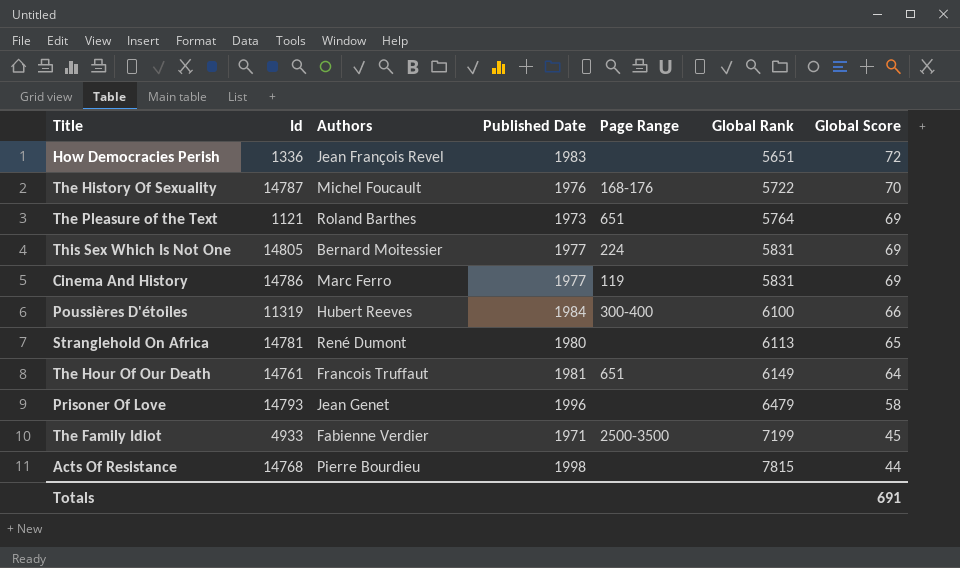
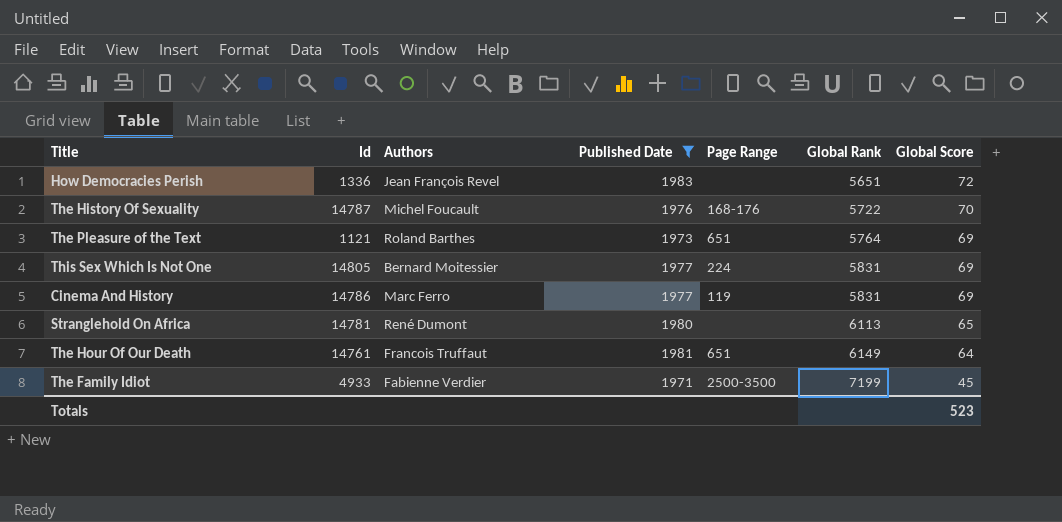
filter: none -> Published Date <= 1983
Totals | Global Score: 691 -> 523

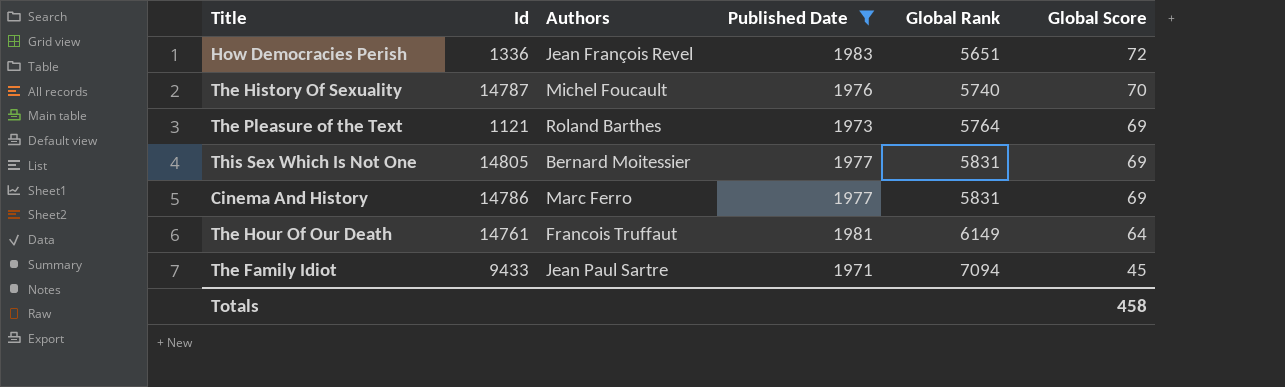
column Page Range | position: 5 -> none
row Stranglehold On Africa: 14781 | René Dumont | 1980 | none | 6113 | 65 -> none
The History Of Sexuality | Global Rank: 5722 -> 5740
The Family Idiot | Id: 4933 -> 9433
The Family Idiot | Authors: Fabienne Verdier -> Jean Paul Sartre
The Family Idiot | Global Rank: 7199 -> 7094
Totals | Global Score: 523 -> 458

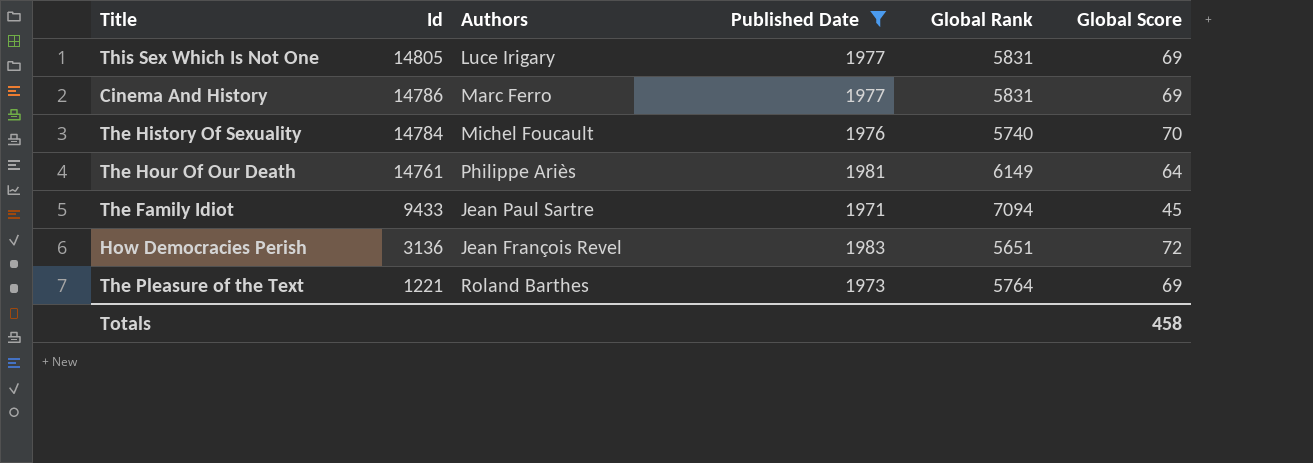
row order: Global Rank ascending -> Id descending
This Sex Which Is Not One | Authors: Bernard Moitessier -> Luce Irigary
The History Of Sexuality | Id: 14787 -> 14784
The Hour Of Our Death | Authors: Francois Truffaut -> Philippe Ariès
How Democracies Perish | Id: 1336 -> 3136
The Pleasure of the Text | Id: 1121 -> 1221

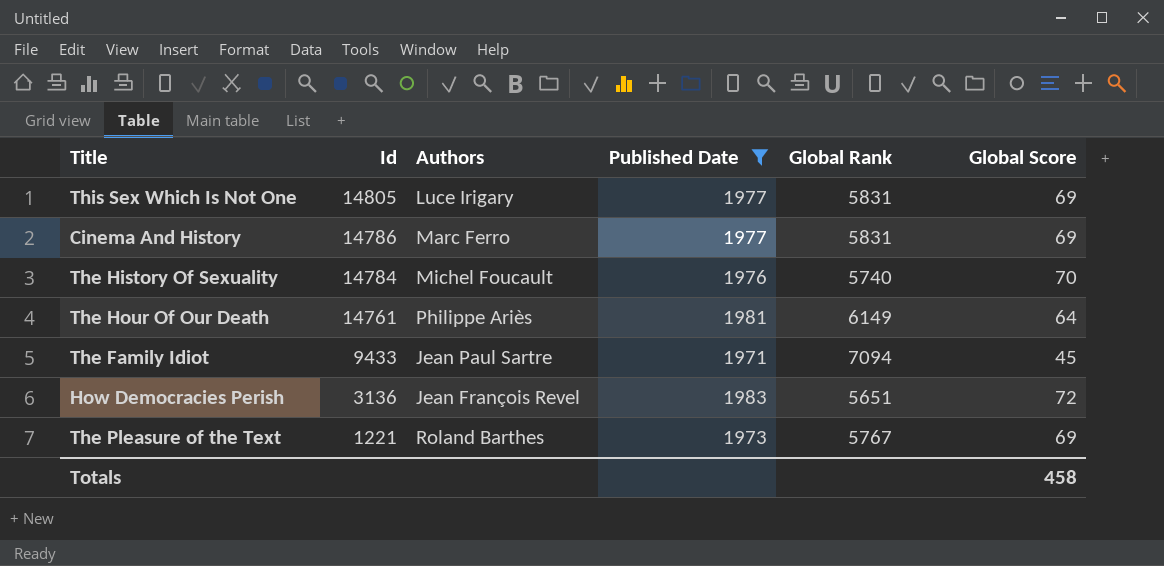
The Pleasure of the Text | Global Rank: 5764 -> 5767

